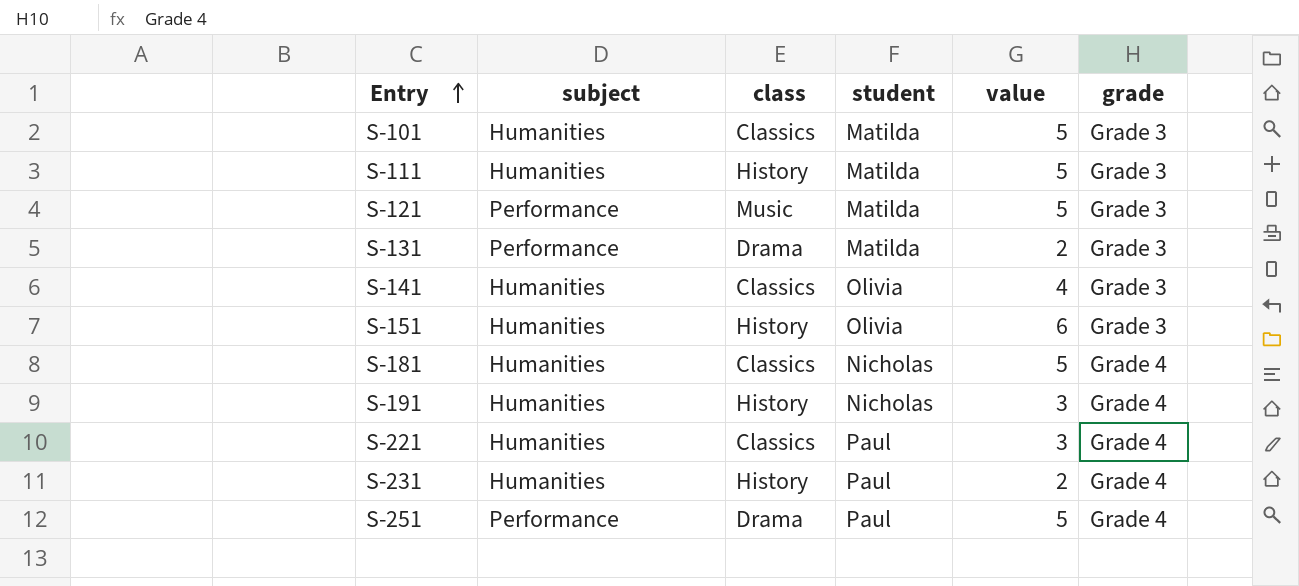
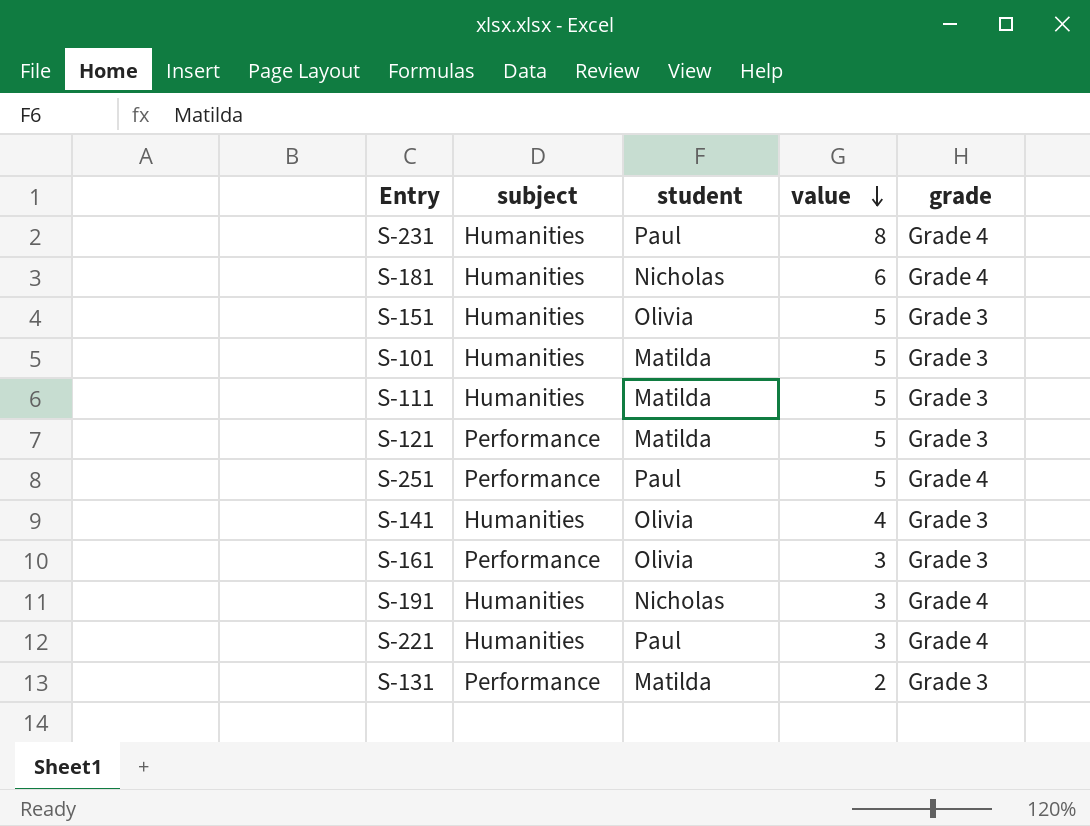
row order: Entry ascending -> value descending
column class | position: 3 -> none
S-231 | value: 2 -> 8
S-181 | value: 5 -> 6
S-151 | value: 6 -> 5
row S-161: none -> Performance | Olivia | 3 | Grade 3

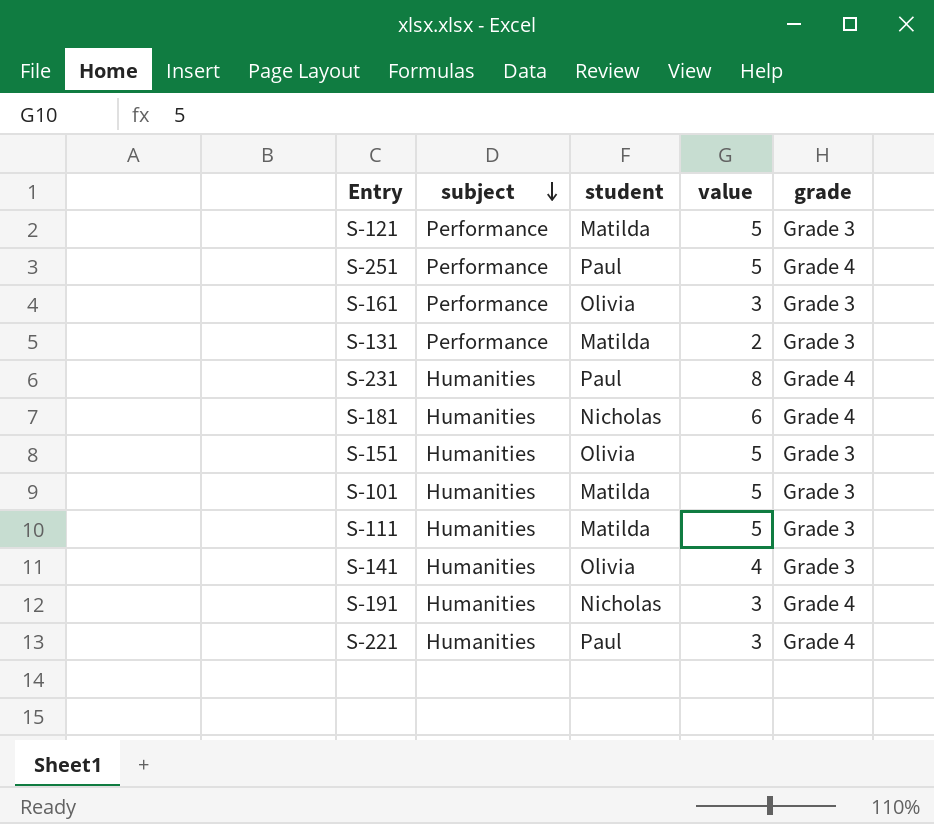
row order: value descending -> subject descending

